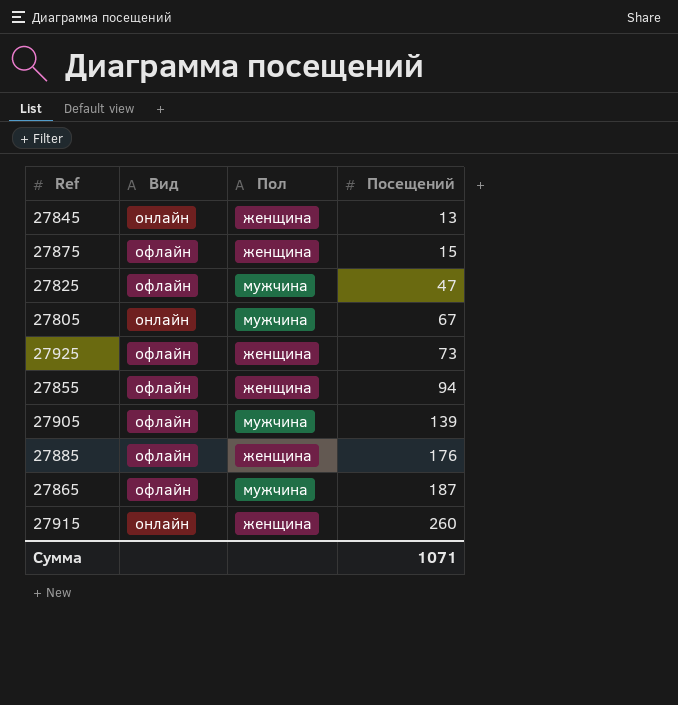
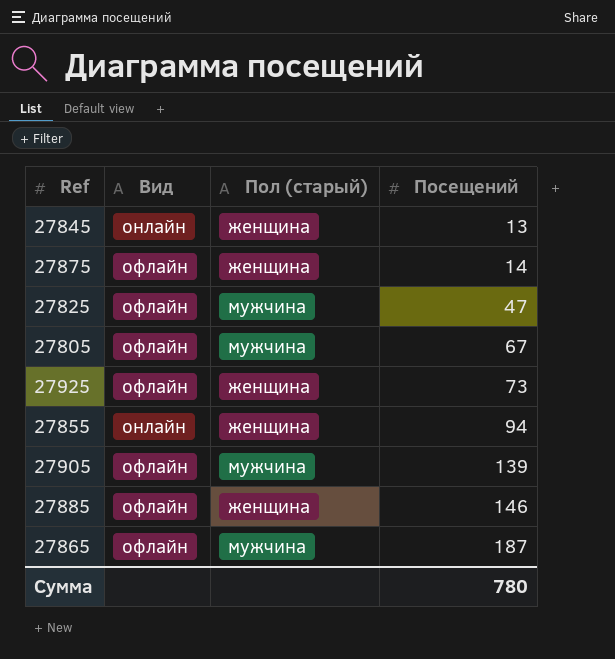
column name: Пол -> Пол (старый)
row 27915: онлайн | женщина | 260 -> none
27875 | Посещений: 15 -> 14
27805 | Вид: онлайн -> офлайн
27855 | Вид: офлайн -> онлайн
27885 | Посещений: 176 -> 146
Сумма | Посещений: 1071 -> 780

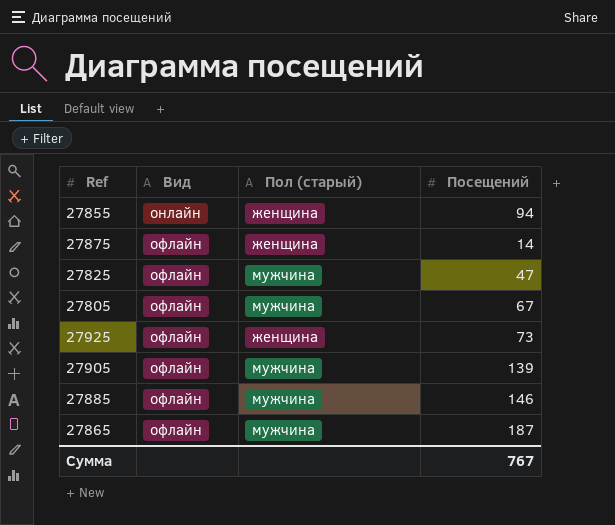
row order: Посещений ascending -> Вид ascending
row 27845: онлайн | женщина | 13 -> none
27885 | Пол (старый): женщина -> мужчина
Сумма | Посещений: 780 -> 767

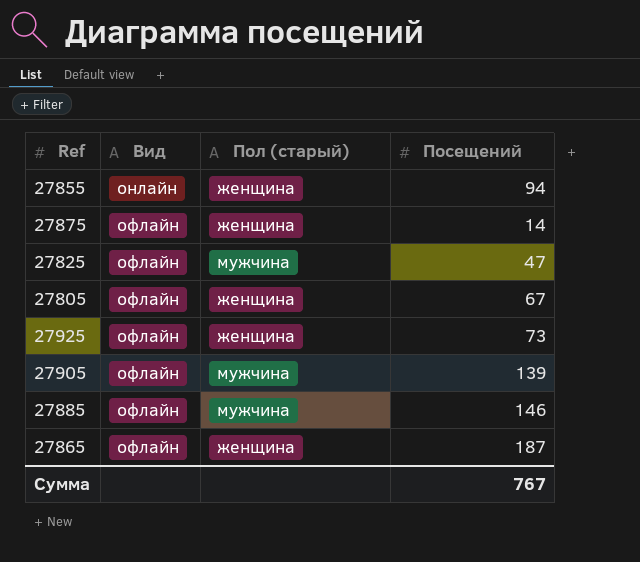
27805 | Пол (старый): мужчина -> женщина
27865 | Пол (старый): мужчина -> женщина

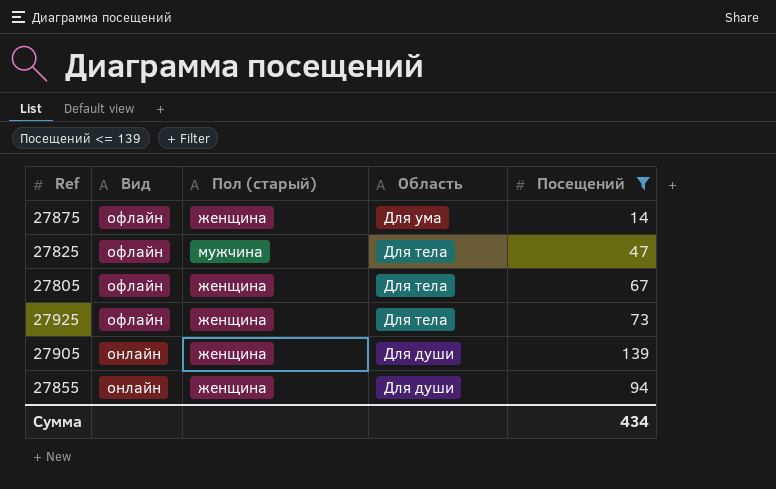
filter: none -> Посещений <= 139
row order: Вид ascending -> Вид descending
column Область | position: none -> 4
27905 | Вид: офлайн -> онлайн
27905 | Пол (старый): мужчина -> женщина
Сумма | Посещений: 767 -> 434

